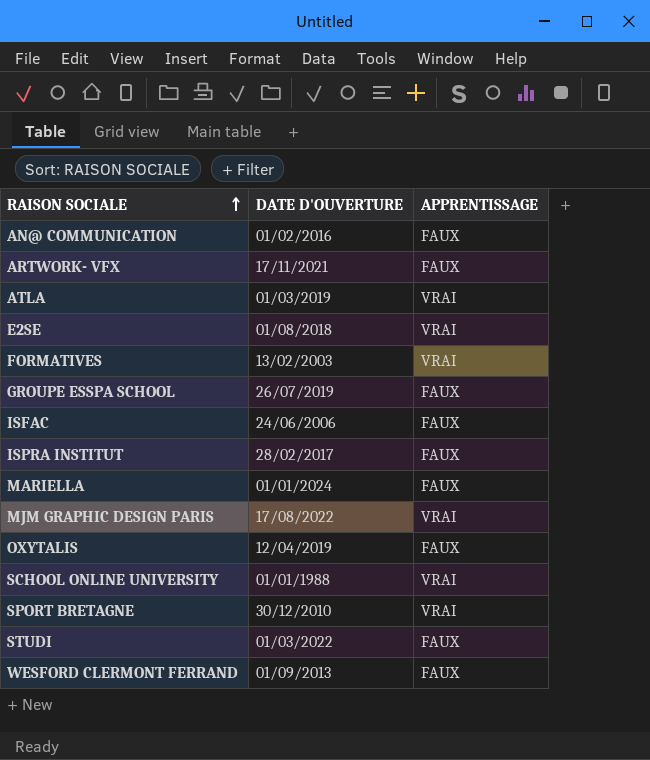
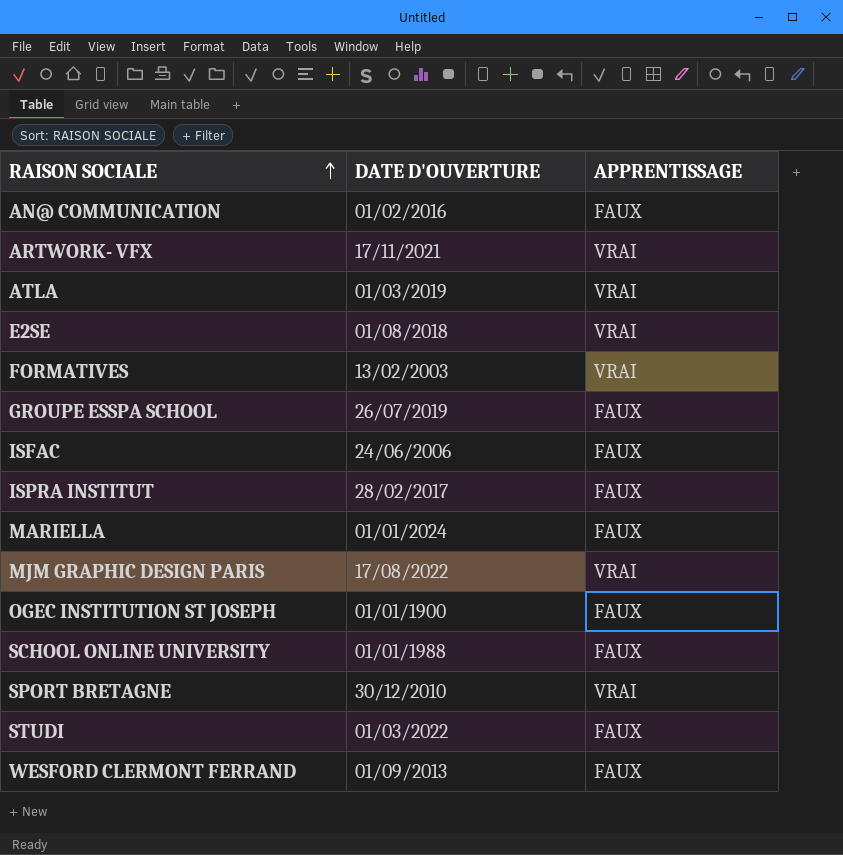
row OXYTALIS: 12/04/2019 | FAUX -> none
ARTWORK- VFX | APPRENTISSAGE: FAUX -> VRAI
row OGEC INSTITUTION ST JOSEPH: none -> 01/01/1900 | FAUX
SCHOOL ONLINE UNIVERSITY | APPRENTISSAGE: VRAI -> FAUX

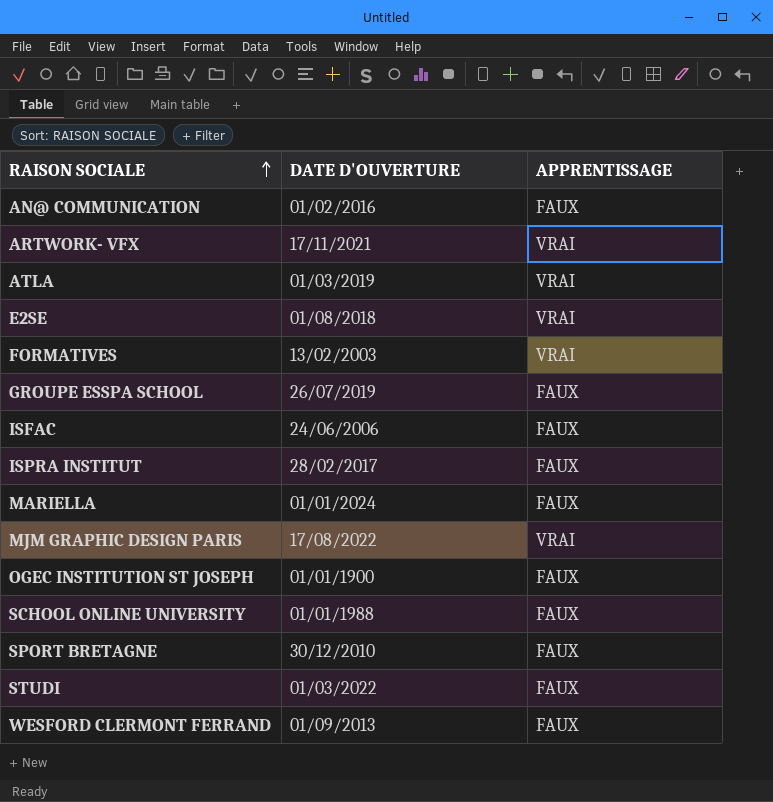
SPORT BRETAGNE | APPRENTISSAGE: VRAI -> FAUX

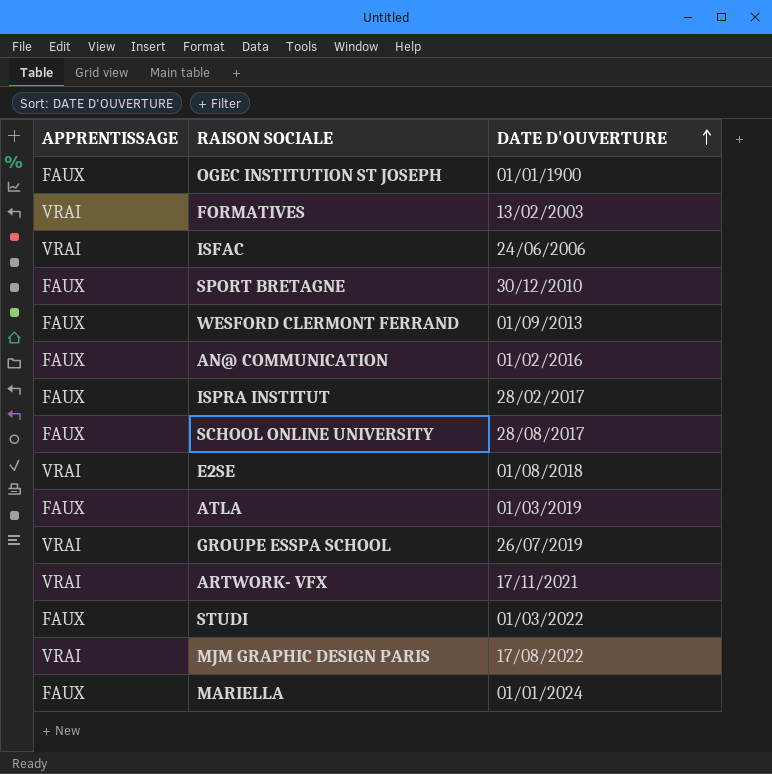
row order: RAISON SOCIALE ascending -> DATE D'OUVERTURE ascending
column APPRENTISSAGE | position: 3 -> 1
ISFAC | APPRENTISSAGE: FAUX -> VRAI
SCHOOL ONLINE UNIVERSITY | DATE D'OUVERTURE: 01/01/1988 -> 28/08/2017
ATLA | APPRENTISSAGE: VRAI -> FAUX
GROUPE ESSPA SCHOOL | APPRENTISSAGE: FAUX -> VRAI

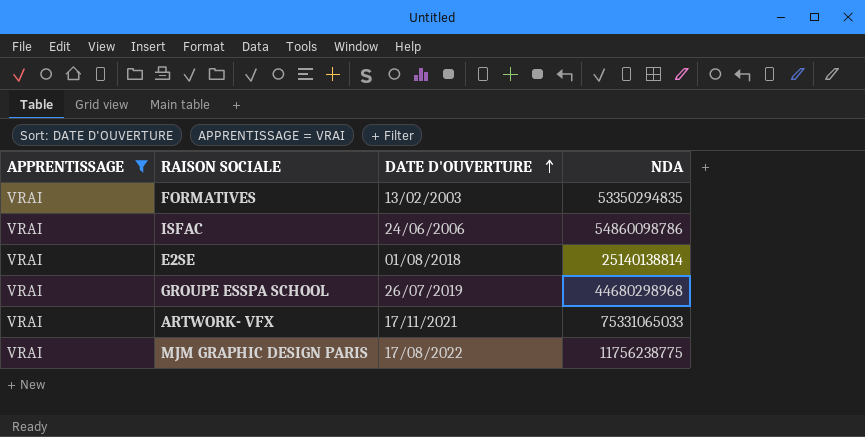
filter: none -> APPRENTISSAGE = VRAI
column NDA | position: none -> 4

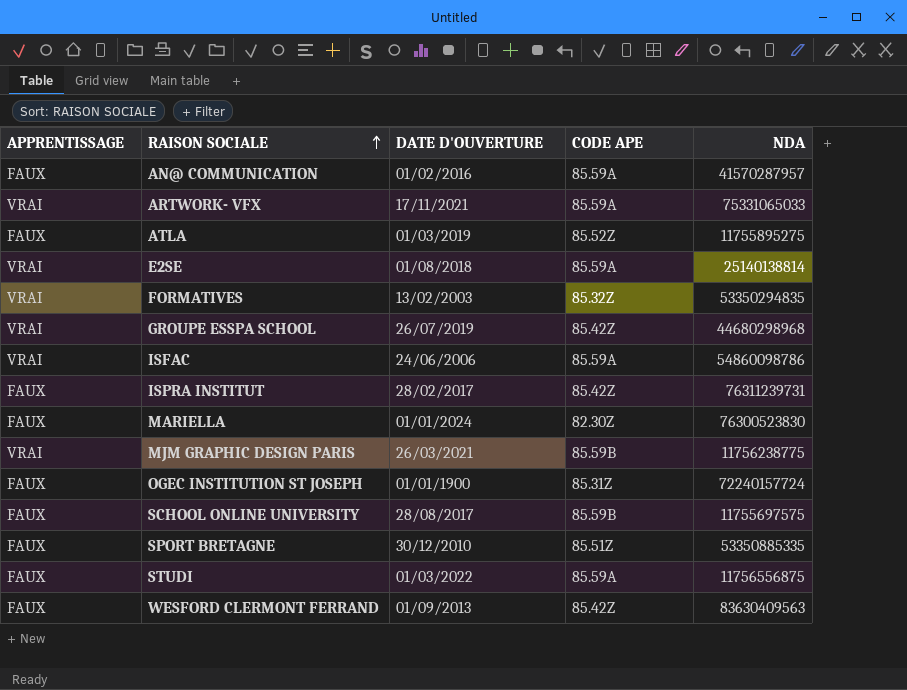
filter: APPRENTISSAGE = VRAI -> none
row order: DATE D'OUVERTURE ascending -> RAISON SOCIALE ascending
column CODE APE | position: none -> 4
MJM GRAPHIC DESIGN PARIS | DATE D'OUVERTURE: 17/08/2022 -> 26/03/2021

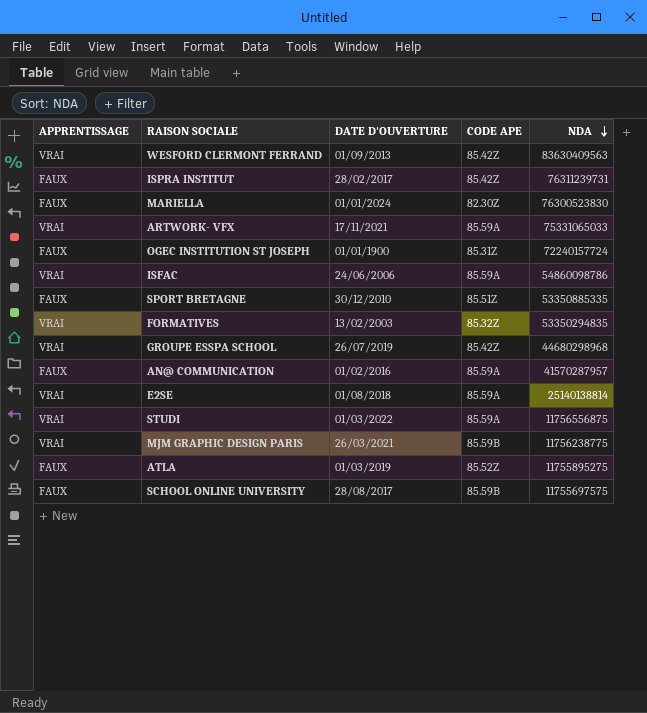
row order: RAISON SOCIALE ascending -> NDA descending
WESFORD CLERMONT FERRAND | APPRENTISSAGE: FAUX -> VRAI
STUDI | APPRENTISSAGE: FAUX -> VRAI

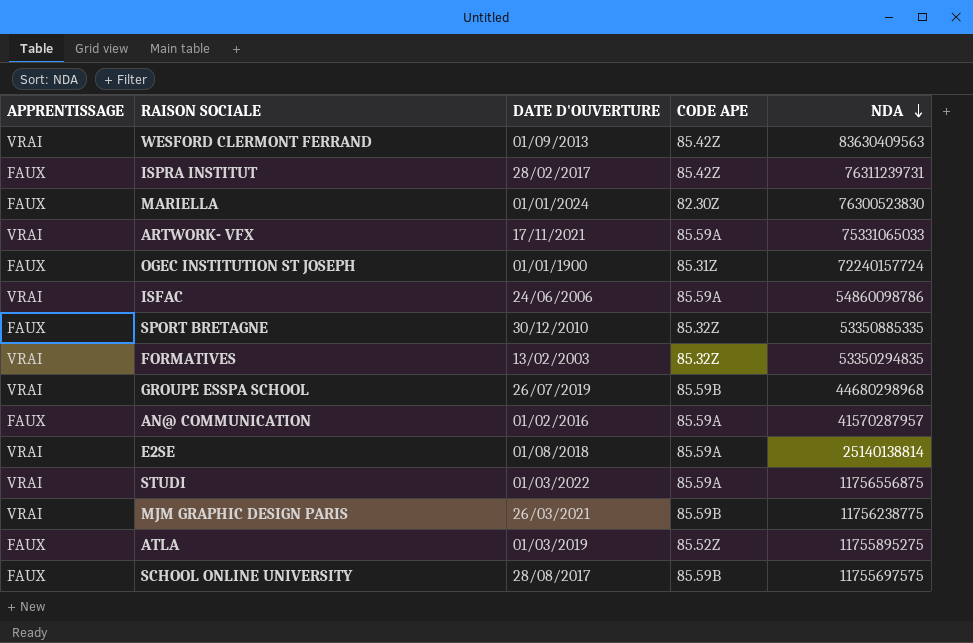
SPORT BRETAGNE | CODE APE: 85.51Z -> 85.32Z
GROUPE ESSPA SCHOOL | CODE APE: 85.42Z -> 85.59B

